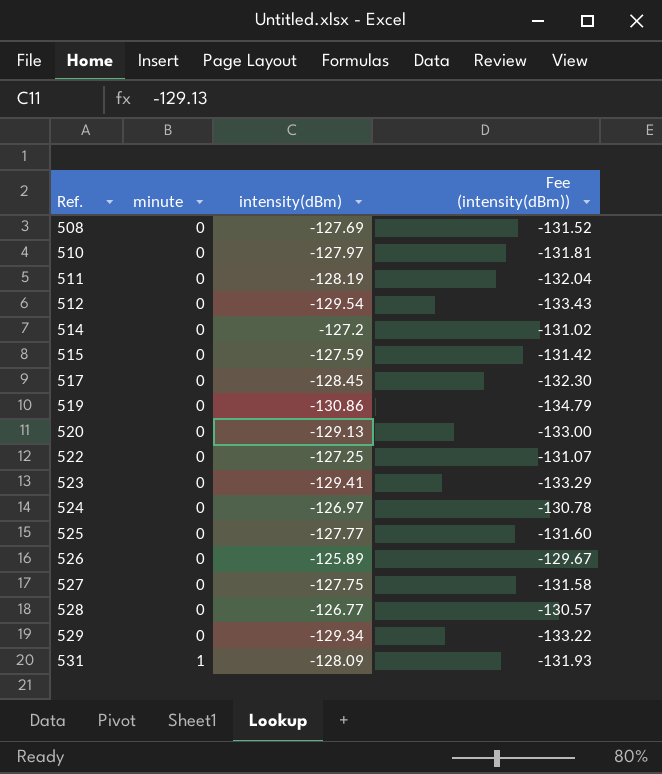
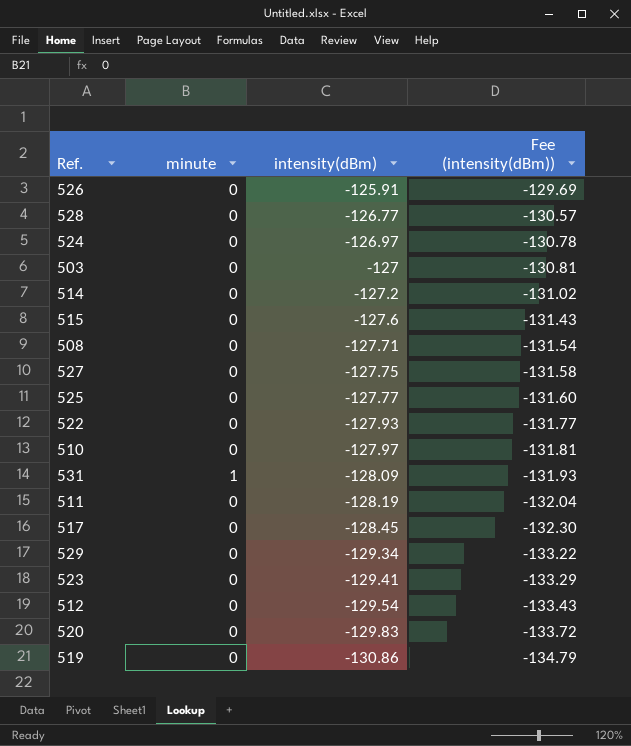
row order: Ref. ascending -> intensity(dBm) descending
526 | intensity(dBm): -125.89 -> -125.91
526 | Fee (intensity(dBm)): -129.67 -> -129.69
row 503: none -> 0 | -127 | -130.81
515 | intensity(dBm): -127.59 -> -127.6
515 | Fee (intensity(dBm)): -131.42 -> -131.43
508 | intensity(dBm): -127.69 -> -127.71
508 | Fee (intensity(dBm)): -131.52 -> -131.54
522 | intensity(dBm): -127.25 -> -127.93
522 | Fee (intensity(dBm)): -131.07 -> -131.77
520 | intensity(dBm): -129.13 -> -129.83
520 | Fee (intensity(dBm)): -133.00 -> -133.72

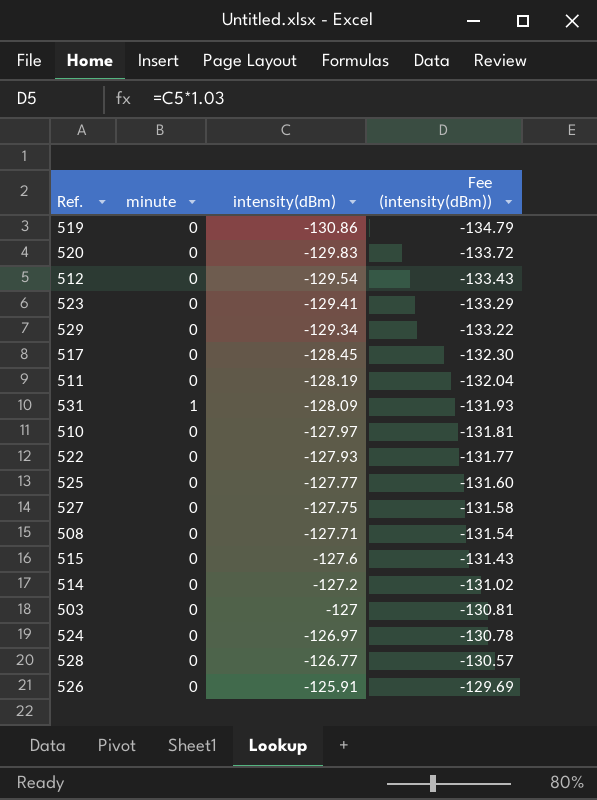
row order: intensity(dBm) descending -> intensity(dBm) ascending

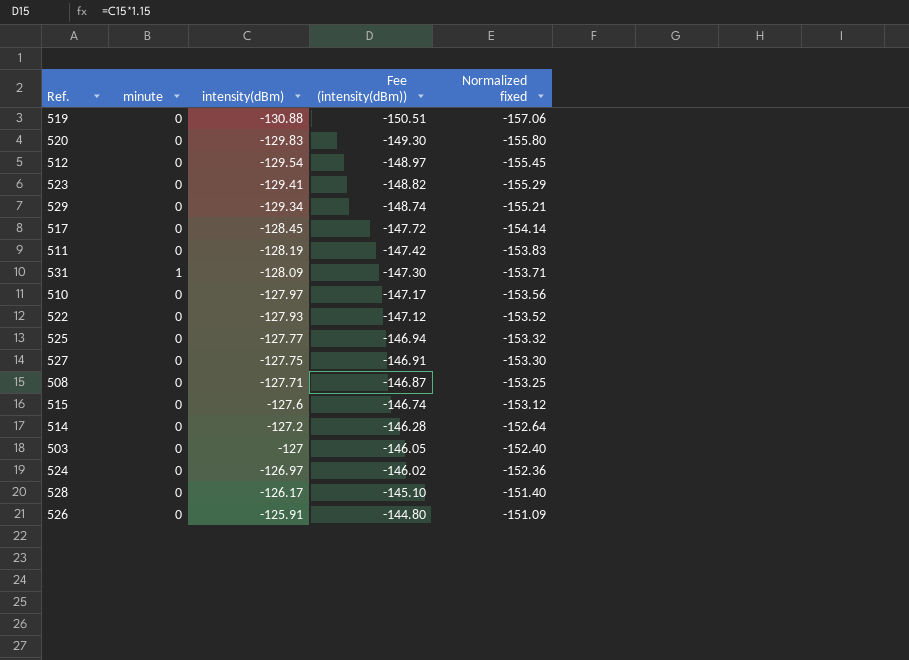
column Fee (intensity(dBm)) | formula: [intensity(dBm)] * 1.03 -> [intensity(dBm)] * 1.15
column Normalized fixed | formula: none -> [intensity(dBm)] * 1.2
519 | intensity(dBm): -130.86 -> -130.88
528 | intensity(dBm): -126.77 -> -126.17

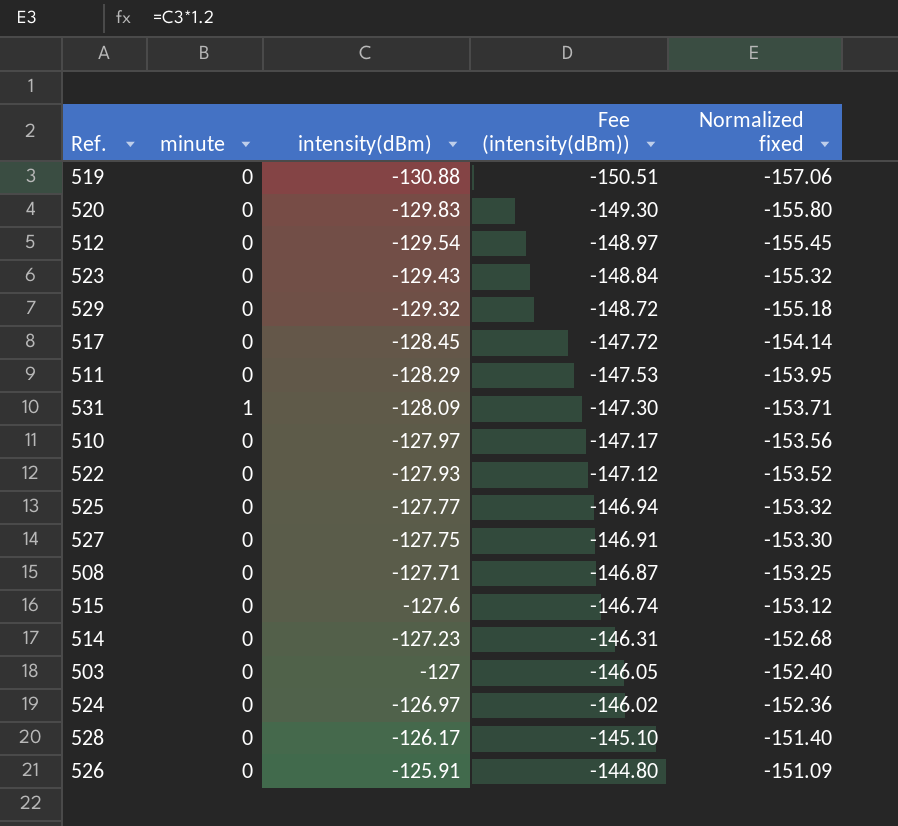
523 | intensity(dBm): -129.41 -> -129.43
523 | Fee (intensity(dBm)): -148.82 -> -148.84
523 | Normalized fixed: -155.29 -> -155.32
529 | intensity(dBm): -129.34 -> -129.32
529 | Fee (intensity(dBm)): -148.74 -> -148.72
529 | Normalized fixed: -155.21 -> -155.18
511 | intensity(dBm): -128.19 -> -128.29
511 | Fee (intensity(dBm)): -147.42 -> -147.53
511 | Normalized fixed: -153.83 -> -153.95
514 | intensity(dBm): -127.2 -> -127.23
514 | Fee (intensity(dBm)): -146.28 -> -146.31
514 | Normalized fixed: -152.64 -> -152.68

